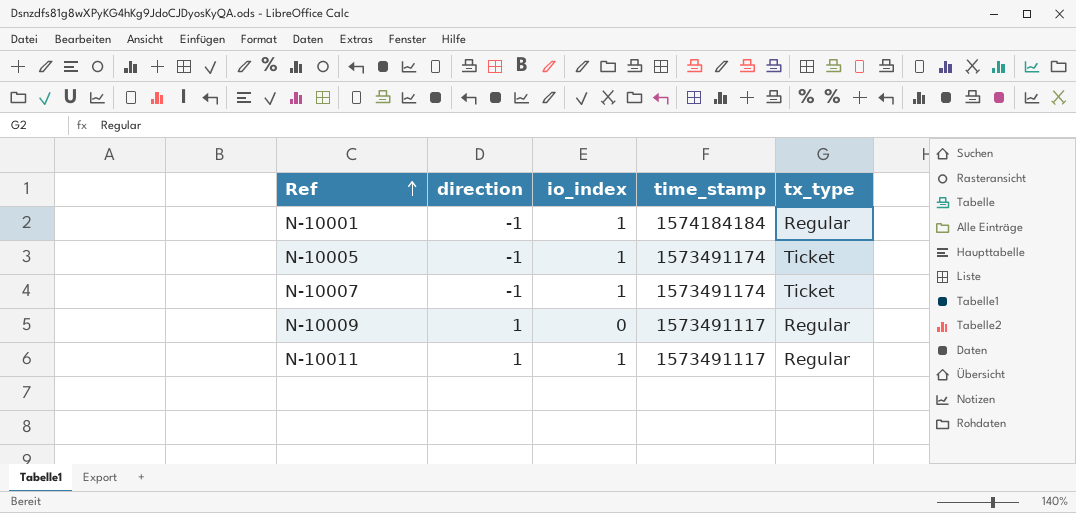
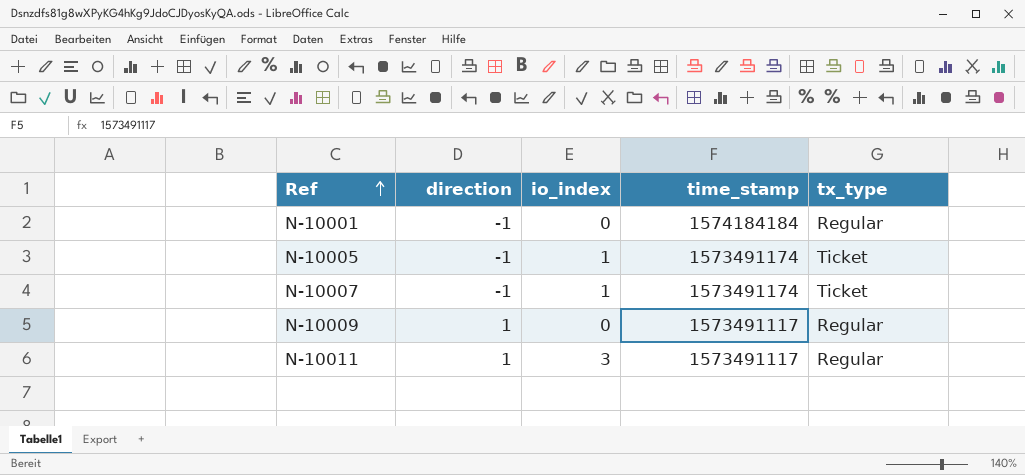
N-10001 | io_index: 1 -> 0
N-10011 | io_index: 1 -> 3

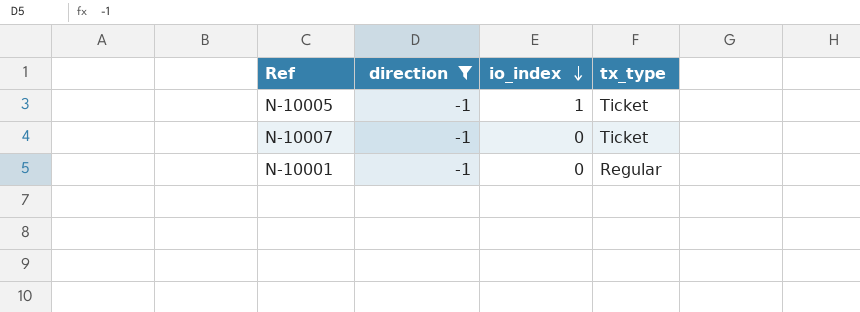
filter: none -> direction = -1
row order: Ref ascending -> io_index descending
column time_stamp | position: 4 -> none
N-10007 | io_index: 1 -> 0

